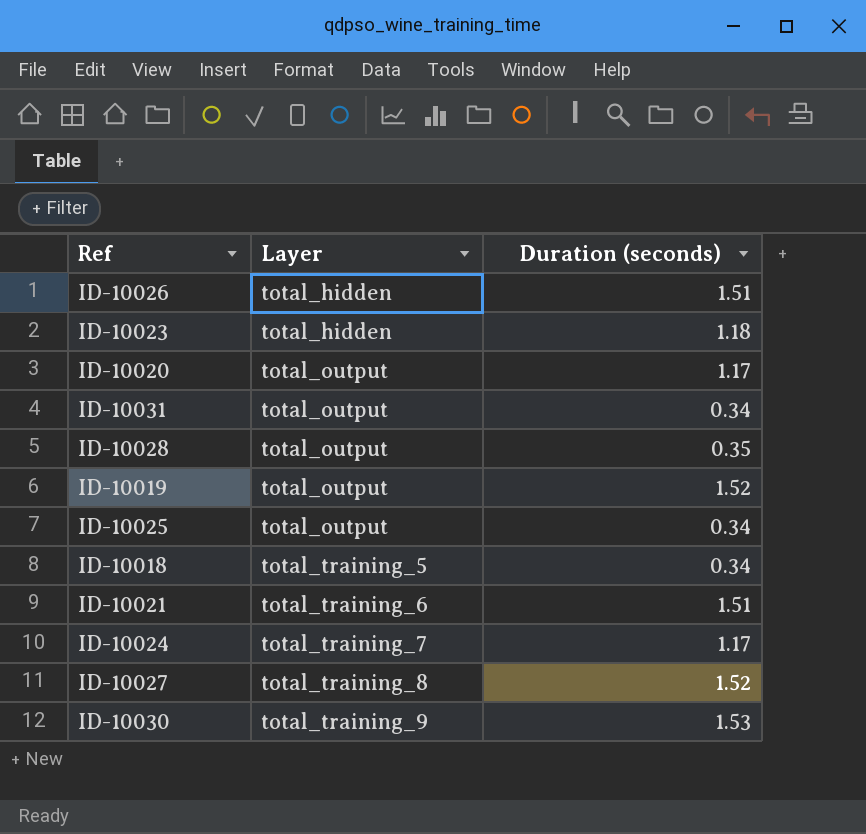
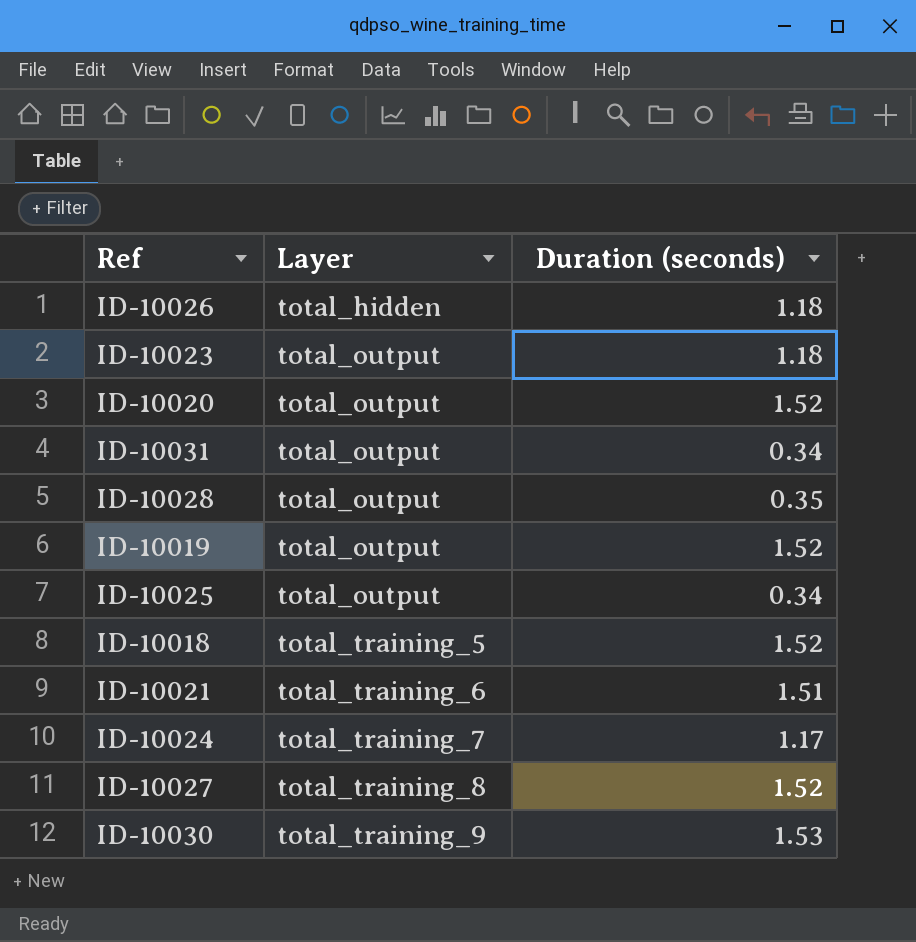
ID-10026 | Duration (seconds): 1.51 -> 1.18
ID-10023 | Layer: total_hidden -> total_output
ID-10020 | Duration (seconds): 1.17 -> 1.52
ID-10018 | Duration (seconds): 0.34 -> 1.52

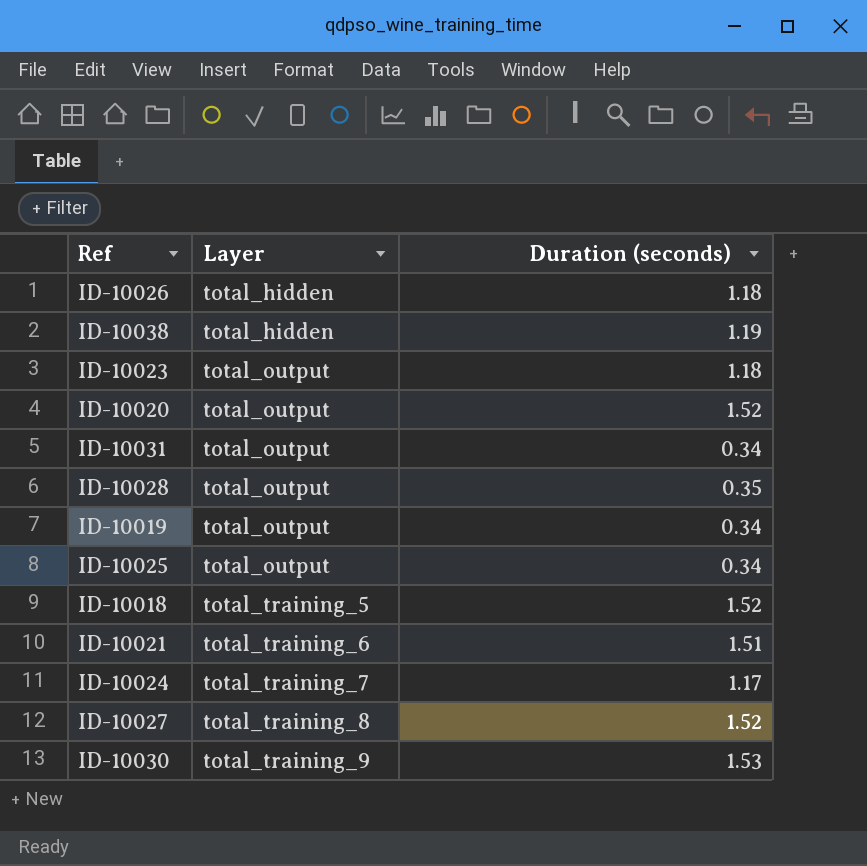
row ID-10038: none -> total_hidden | 1.19
ID-10019 | Duration (seconds): 1.52 -> 0.34

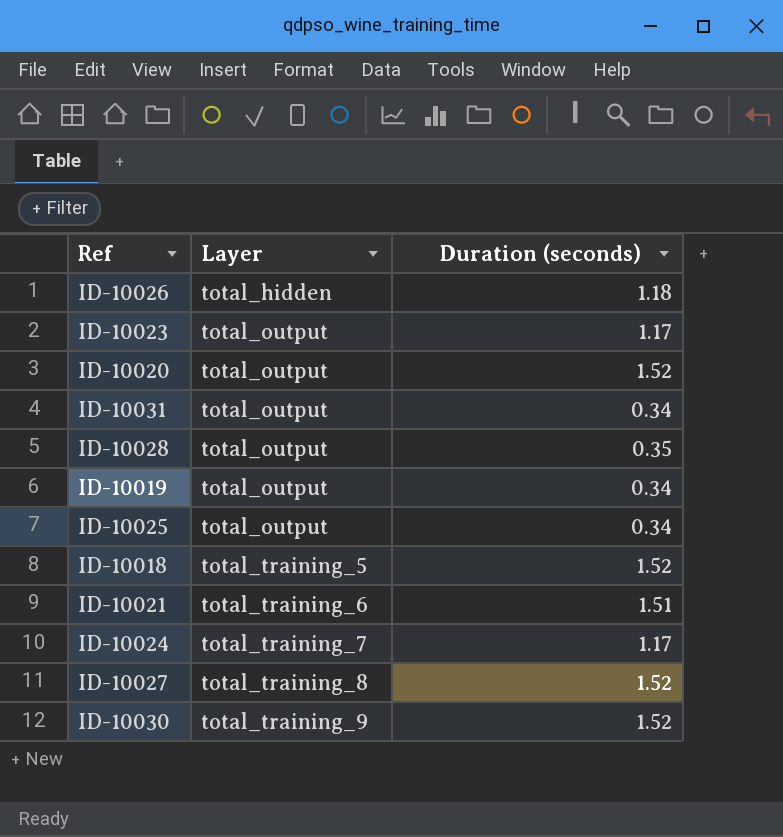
row ID-10038: total_hidden | 1.19 -> none
ID-10023 | Duration (seconds): 1.18 -> 1.17
ID-10030 | Duration (seconds): 1.53 -> 1.52

